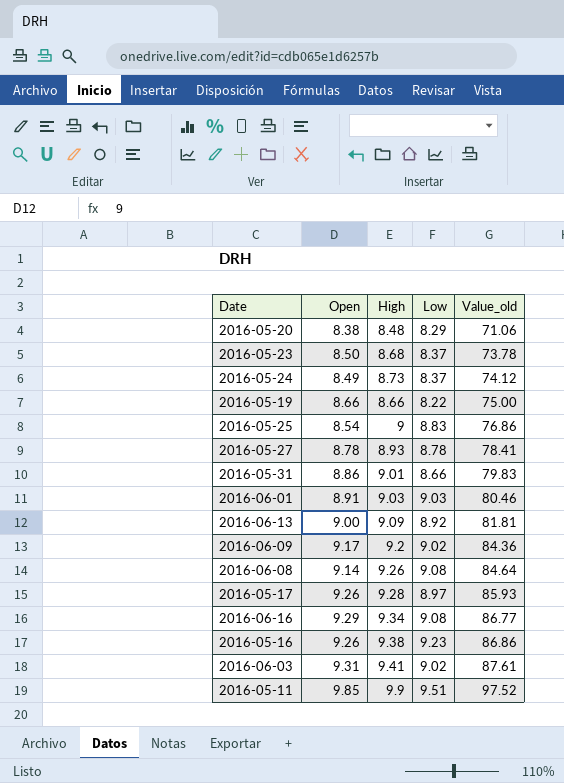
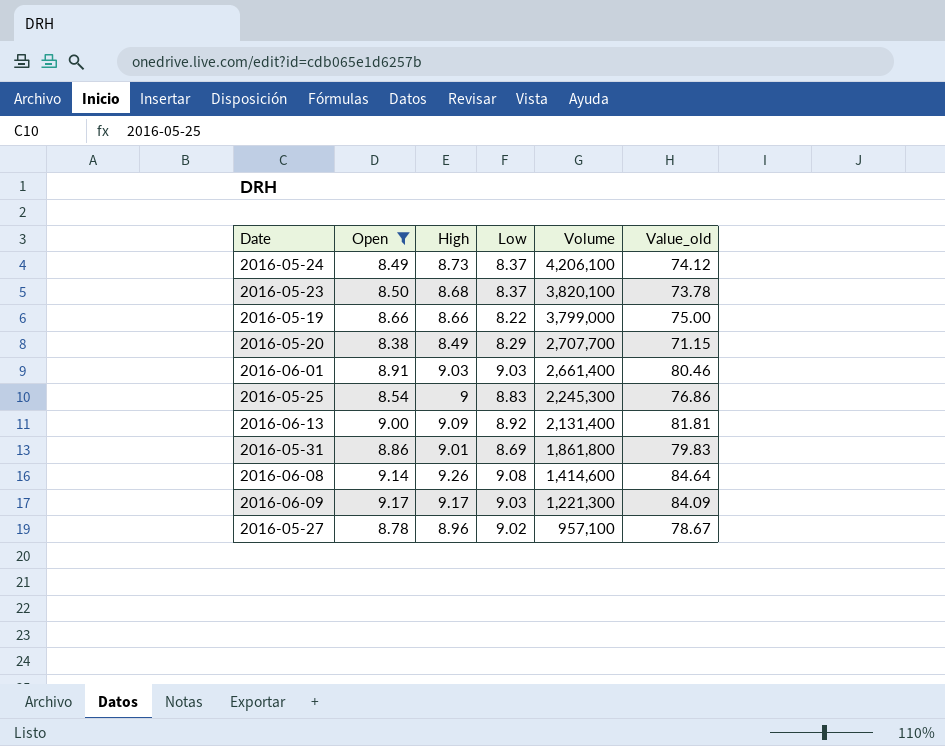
filter: none -> Open <= 9.17
row order: Value_old ascending -> Volume descending
column Volume | position: none -> 5
2016-05-20 | High: 8.48 -> 8.49
2016-05-20 | Value_old: 71.06 -> 71.15
2016-05-31 | Low: 8.66 -> 8.69
2016-06-09 | High: 9.2 -> 9.17
2016-06-09 | Low: 9.02 -> 9.03
2016-06-09 | Value_old: 84.36 -> 84.09
2016-05-27 | High: 8.93 -> 8.96
2016-05-27 | Low: 8.78 -> 9.02
2016-05-27 | Value_old: 78.41 -> 78.67

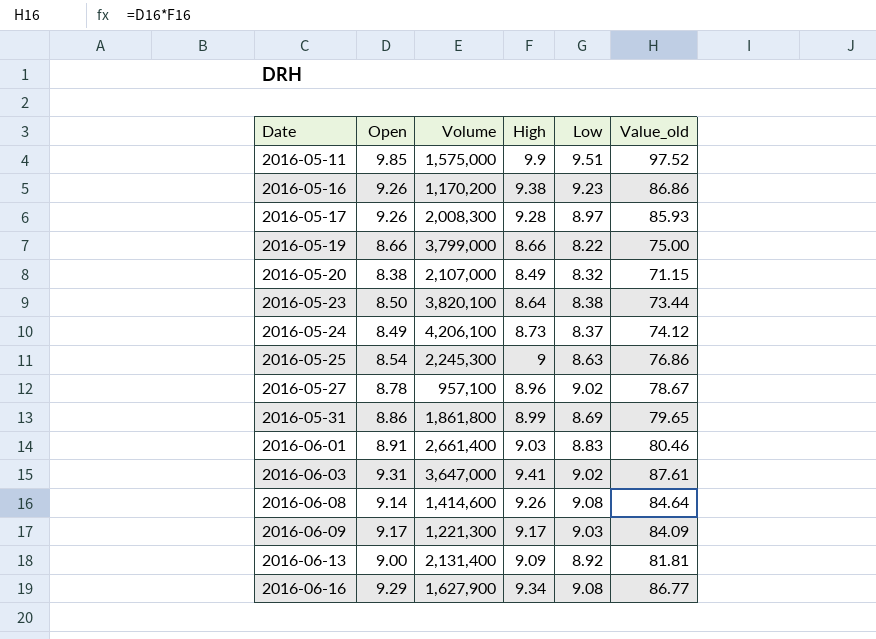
filter: Open <= 9.17 -> none
row order: Volume descending -> Date ascending
column Volume | position: 5 -> 3
2016-05-20 | Volume: 2,707,700 -> 2,107,000
2016-05-20 | Low: 8.29 -> 8.32
2016-05-23 | High: 8.68 -> 8.64
2016-05-23 | Low: 8.37 -> 8.38
2016-05-23 | Value_old: 73.78 -> 73.44
2016-05-25 | Low: 8.83 -> 8.63
2016-05-31 | High: 9.01 -> 8.99
2016-05-31 | Value_old: 79.83 -> 79.65
2016-06-01 | Low: 9.03 -> 8.83

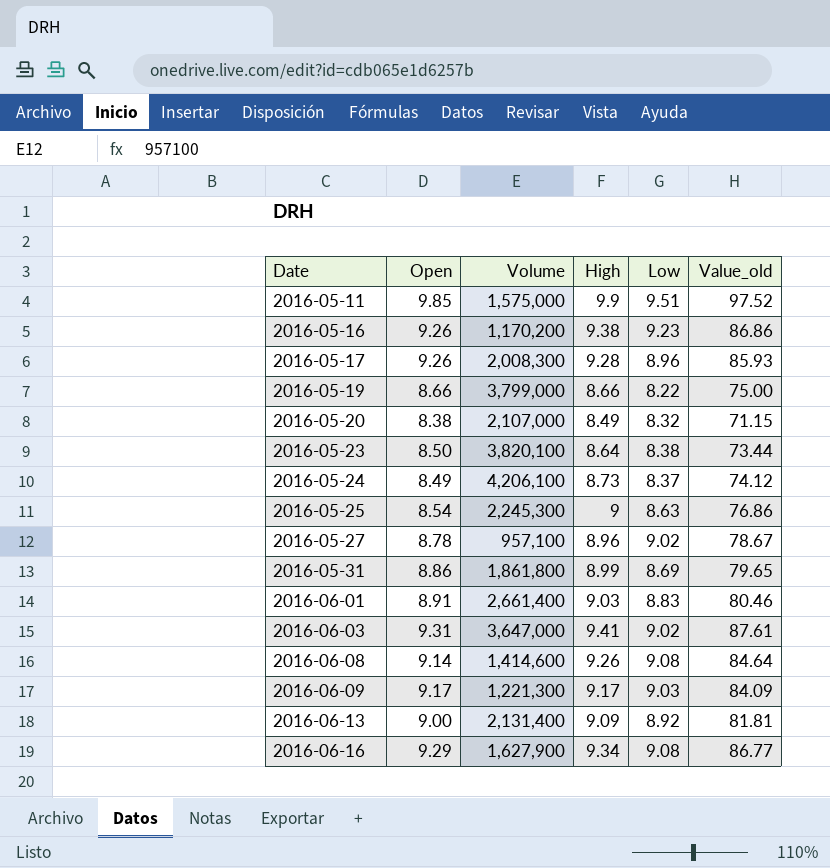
2016-05-17 | Low: 8.97 -> 8.96

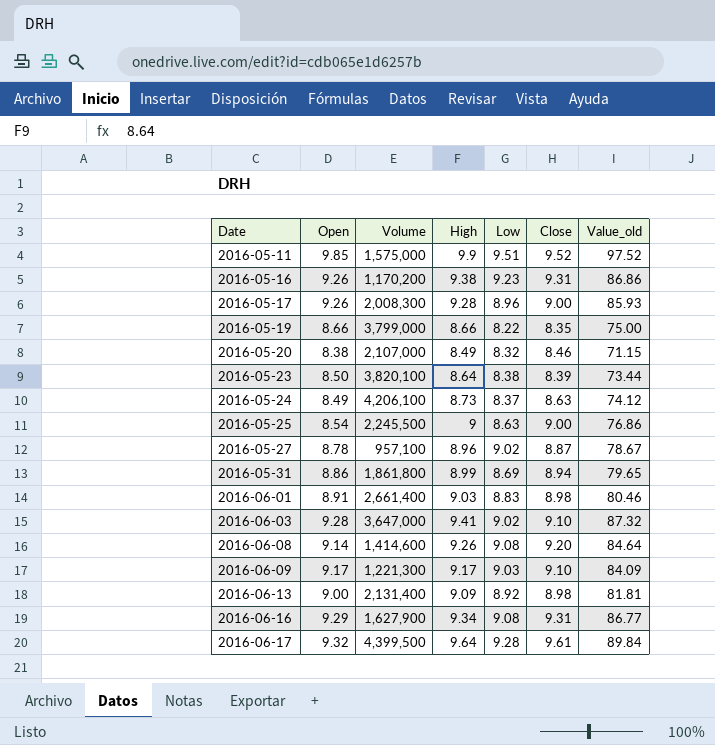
column Close | position: none -> 6
2016-05-25 | Volume: 2,245,300 -> 2,245,500
2016-06-03 | Open: 9.31 -> 9.28
2016-06-03 | Value_old: 87.61 -> 87.32
row 2016-06-17: none -> 9.32 | 4,399,500 | 9.64 | 9.28 | 9.61 | 89.84

